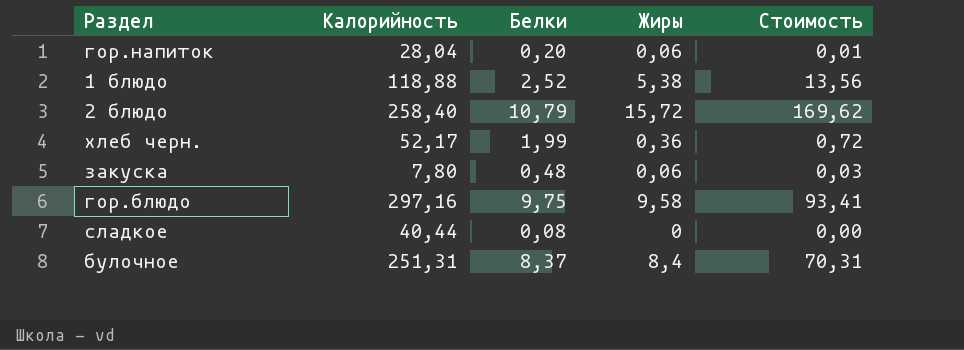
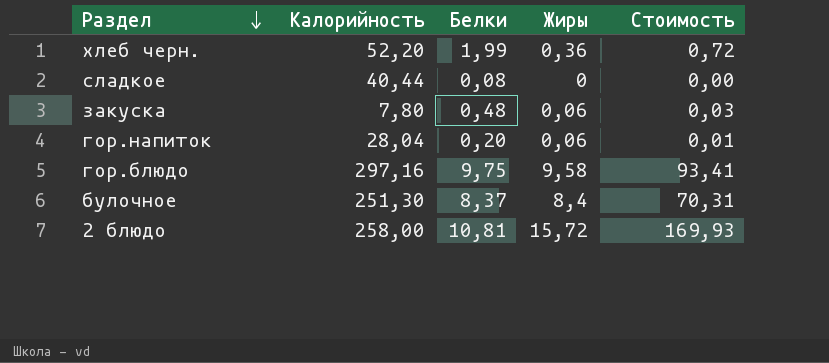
row order: none -> Раздел descending
row 1 блюдо: 118,88 | 2,52 | 5,38 | 13,56 -> none
хлеб черн. | Калорийность: 52,17 -> 52,20
булочное | Калорийность: 251,31 -> 251,30
2 блюдо | Калорийность: 258,40 -> 258,00
2 блюдо | Белки: 10,79 -> 10,81
2 блюдо | Стоимость: 169,62 -> 169,93

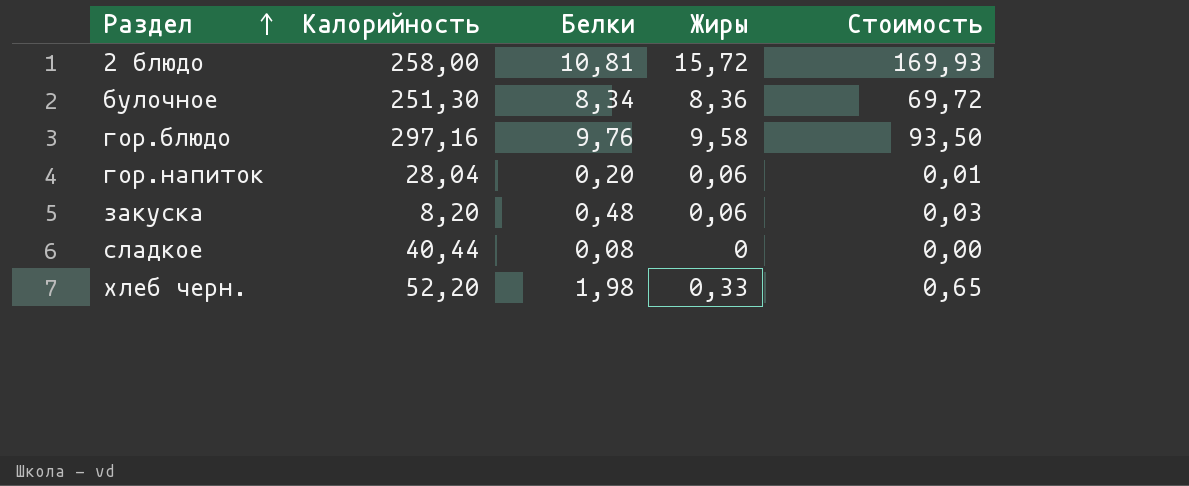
row order: Раздел descending -> Раздел ascending
булочное | Белки: 8,37 -> 8,34
булочное | Жиры: 8,4 -> 8,36
булочное | Стоимость: 70,31 -> 69,72
гор.блюдо | Белки: 9,75 -> 9,76
гор.блюдо | Стоимость: 93,41 -> 93,50
закуска | Калорийность: 7,80 -> 8,20
хлеб черн. | Белки: 1,99 -> 1,98
хлеб черн. | Жиры: 0,36 -> 0,33
хлеб черн. | Стоимость: 0,72 -> 0,65

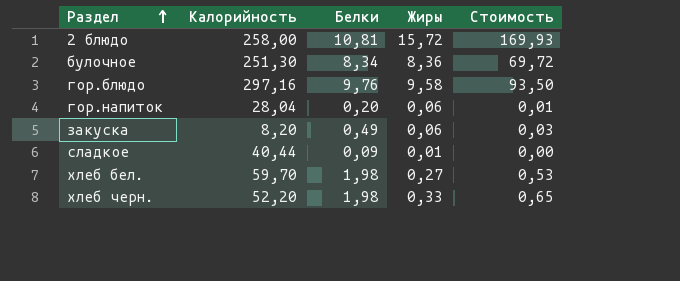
закуска | Белки: 0,48 -> 0,49
сладкое | Белки: 0,08 -> 0,09
сладкое | Жиры: 0 -> 0,01
row хлеб бел.: none -> 59,70 | 1,98 | 0,27 | 0,53

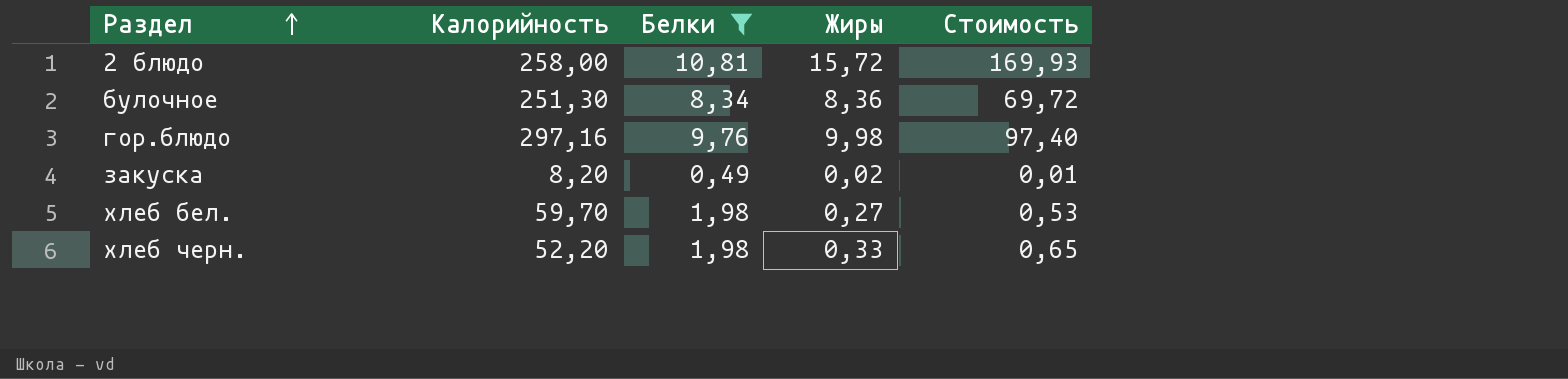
filter: none -> Белки >= 0,49
гор.блюдо | Жиры: 9,58 -> 9,98
гор.блюдо | Стоимость: 93,50 -> 97,40
закуска | Жиры: 0,06 -> 0,02
закуска | Стоимость: 0,03 -> 0,01

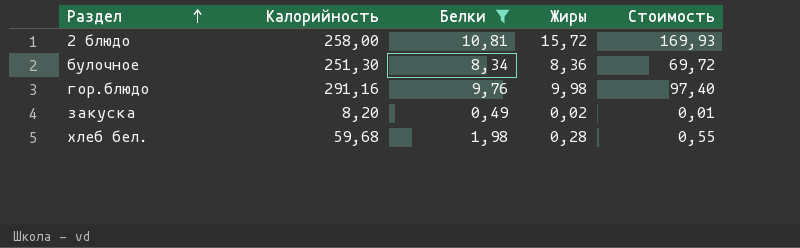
row хлеб черн.: 52,20 | 1,98 | 0,33 | 0,65 -> none
гор.блюдо | Калорийность: 297,16 -> 291,16
хлеб бел. | Калорийность: 59,70 -> 59,68
хлеб бел. | Жиры: 0,27 -> 0,28
хлеб бел. | Стоимость: 0,53 -> 0,55

